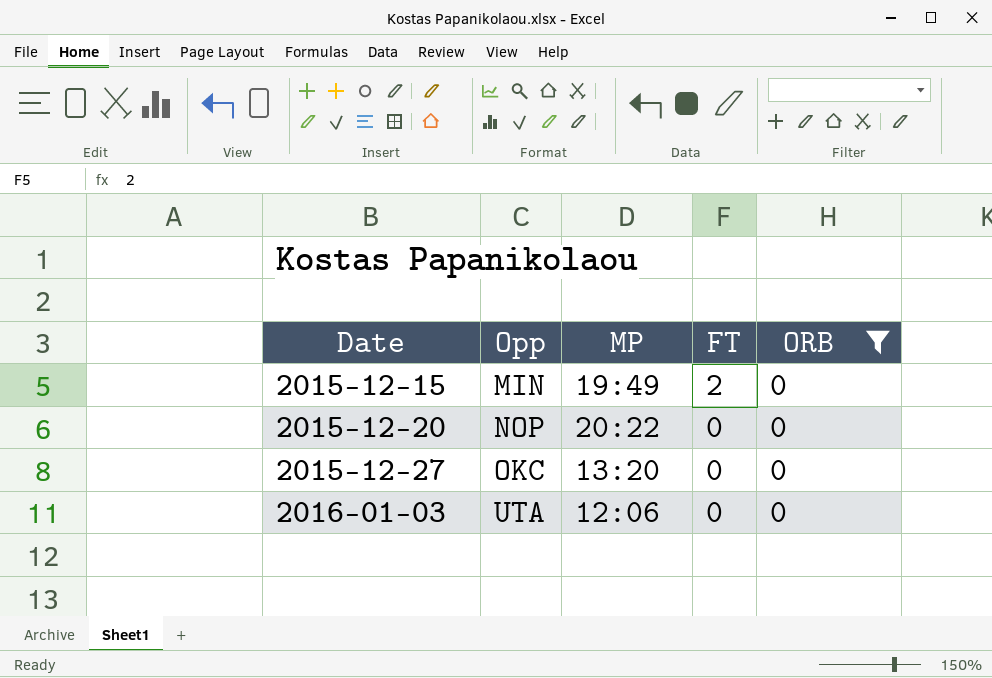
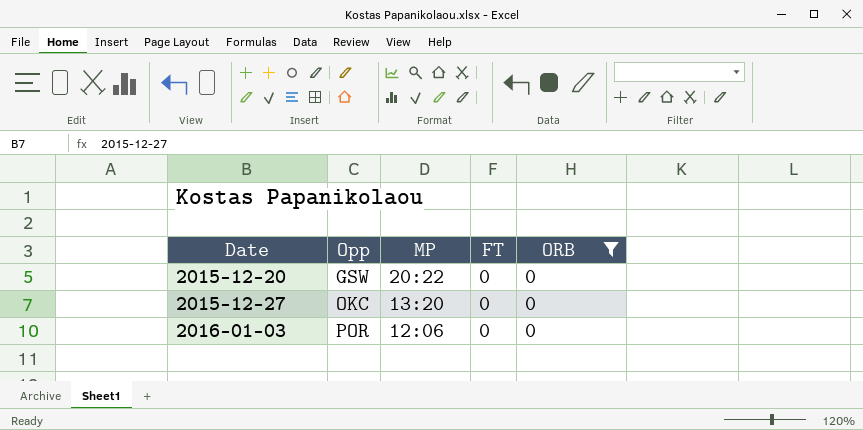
row 2015-12-15: MIN | 19:49 | 2 | 0 -> none
2015-12-20 | Opp: NOP -> GSW
2016-01-03 | Opp: UTA -> POR

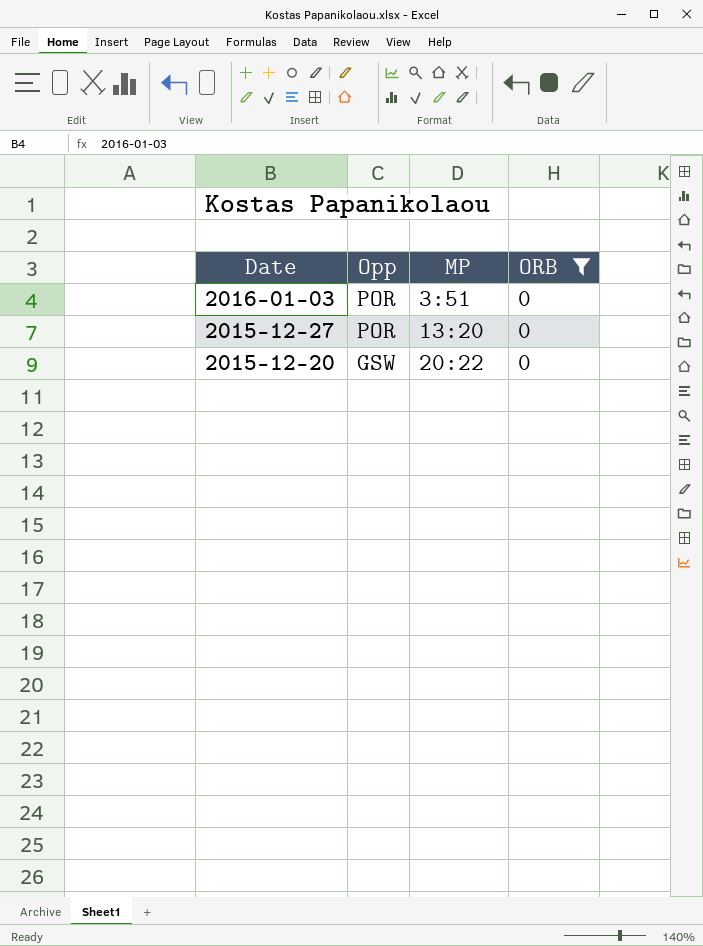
row order: Date ascending -> Date descending
column FT | position: 4 -> none
2016-01-03 | MP: 12:06 -> 3:51
2015-12-27 | Opp: OKC -> POR

